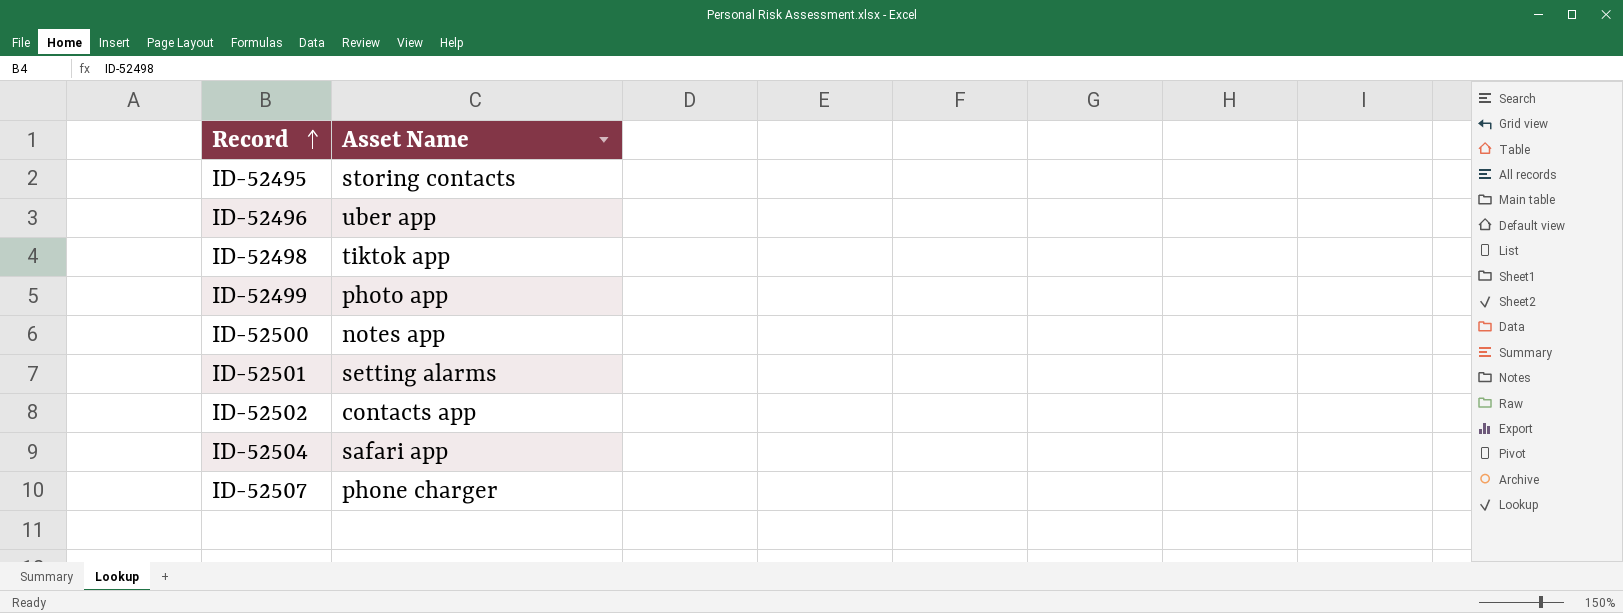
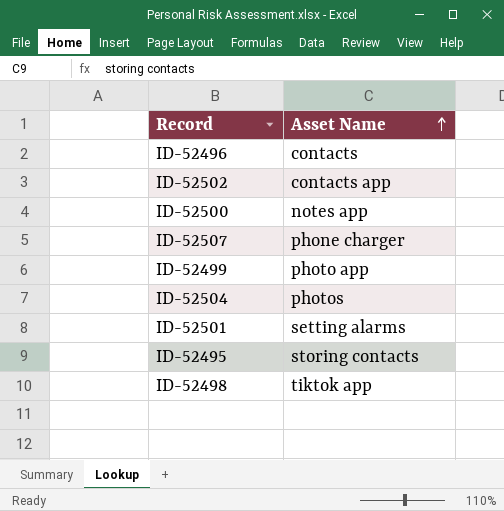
row order: Record ascending -> Asset Name ascending
ID-52496 | Asset Name: uber app -> contacts
ID-52504 | Asset Name: safari app -> photos

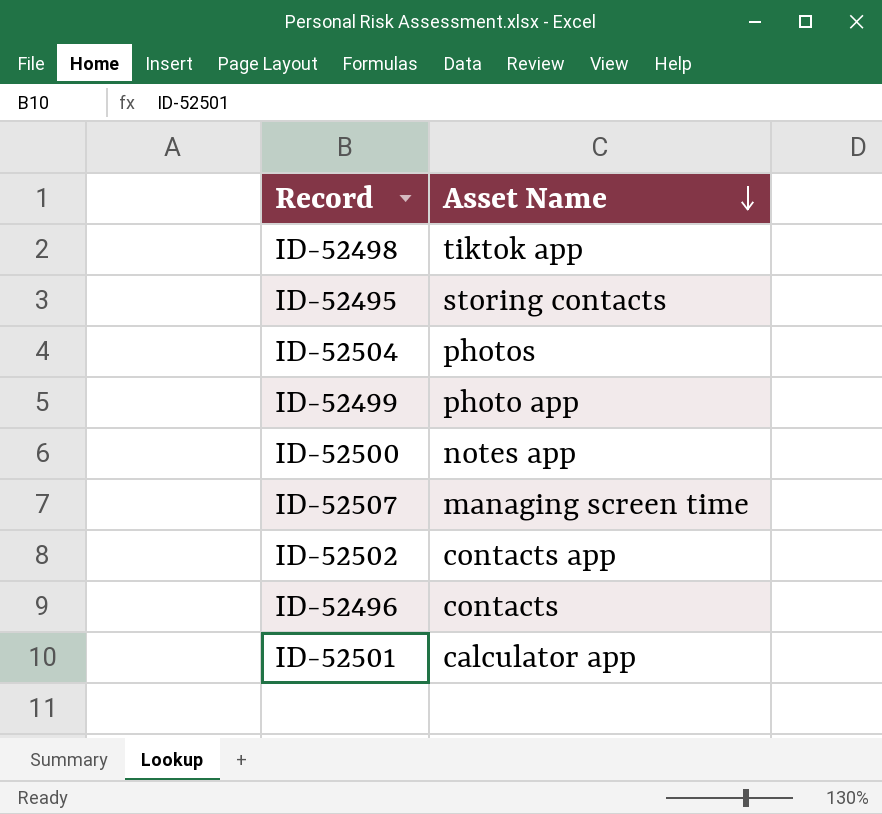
row order: Asset Name ascending -> Asset Name descending
ID-52507 | Asset Name: phone charger -> managing screen time
ID-52501 | Asset Name: setting alarms -> calculator app

